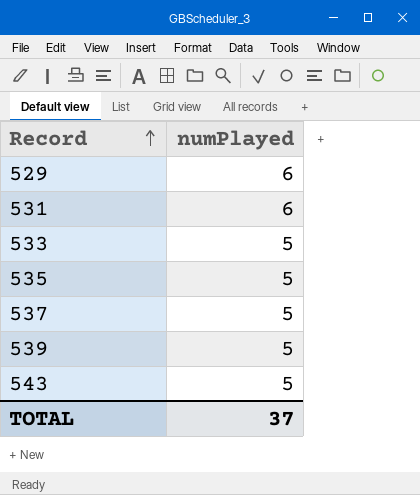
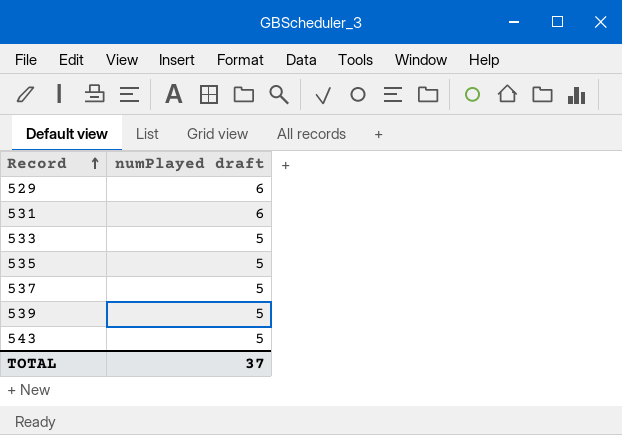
column name: numPlayed -> numPlayed draft

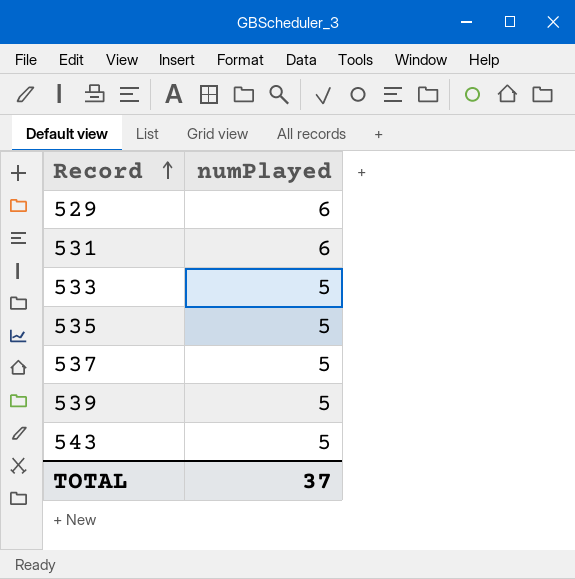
column name: numPlayed draft -> numPlayed

